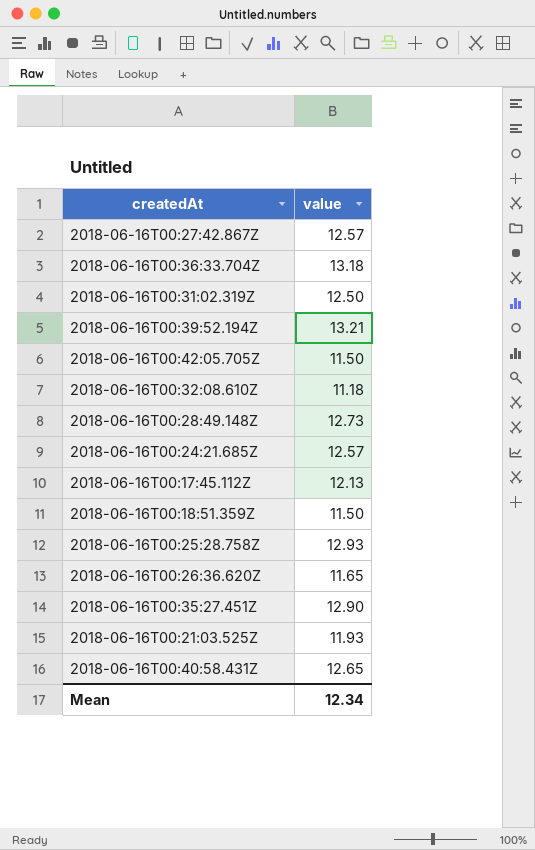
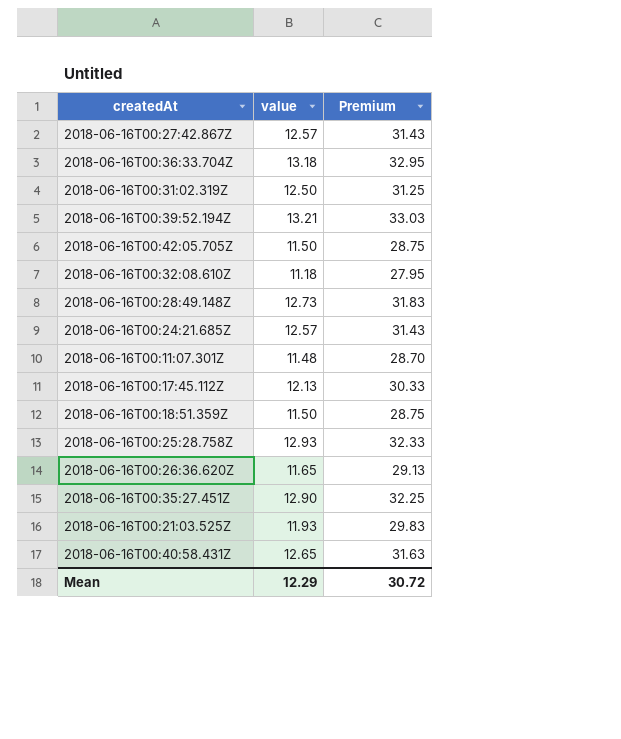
column Premium | formula: none -> [value] * 2.5
row 2018-06-16T00:11:07.301Z: none -> 11.48 | 28.70
Mean | value: 12.34 -> 12.29

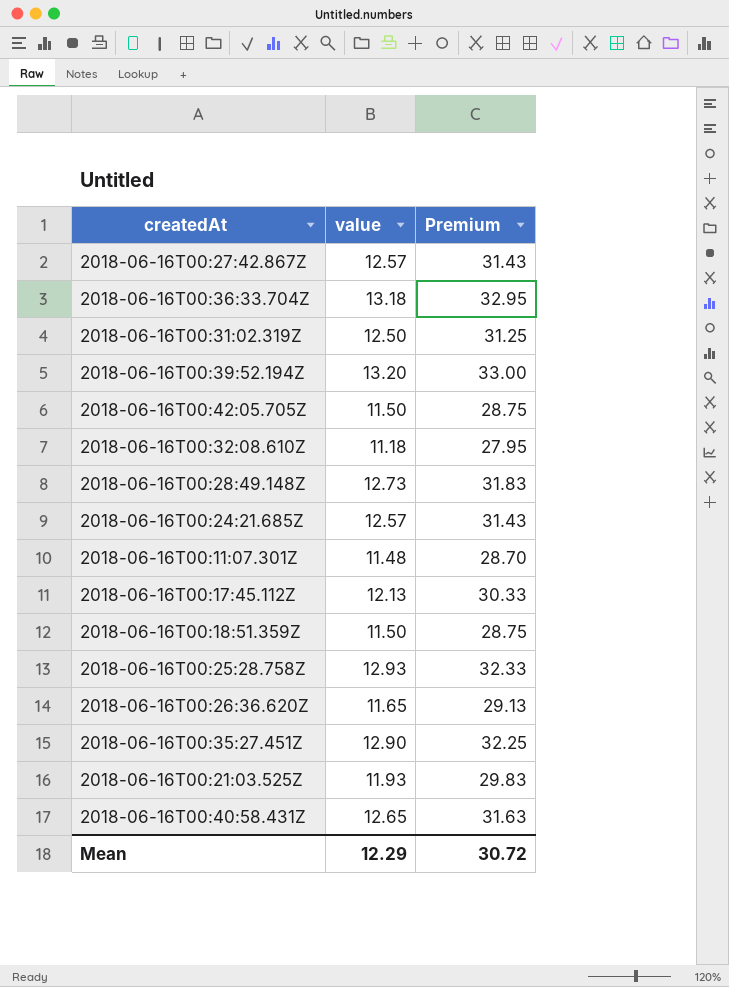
2018-06-16T00:39:52.194Z | value: 13.21 -> 13.20
2018-06-16T00:39:52.194Z | Premium: 33.03 -> 33.00

